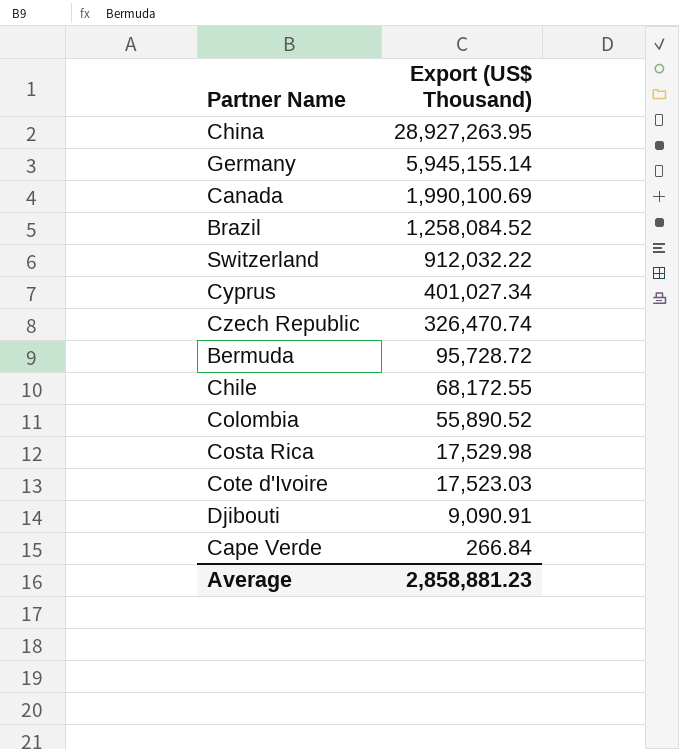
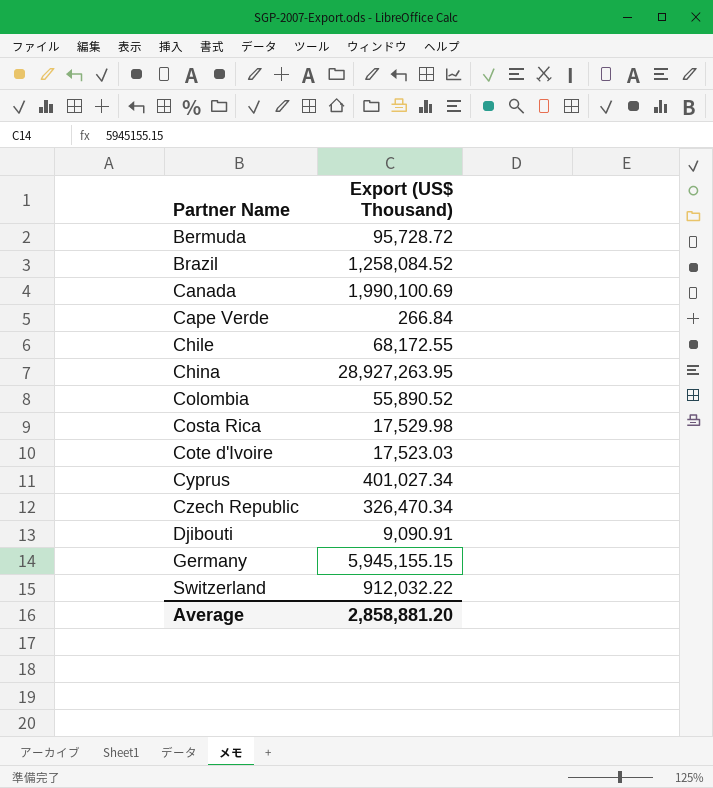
row order: Export (US$ Thousand) descending -> Partner Name ascending
Czech Republic | Export (US$ Thousand): 326,470.74 -> 326,470.34
Germany | Export (US$ Thousand): 5,945,155.14 -> 5,945,155.15
Average | Export (US$ Thousand): 2,858,881.23 -> 2,858,881.20

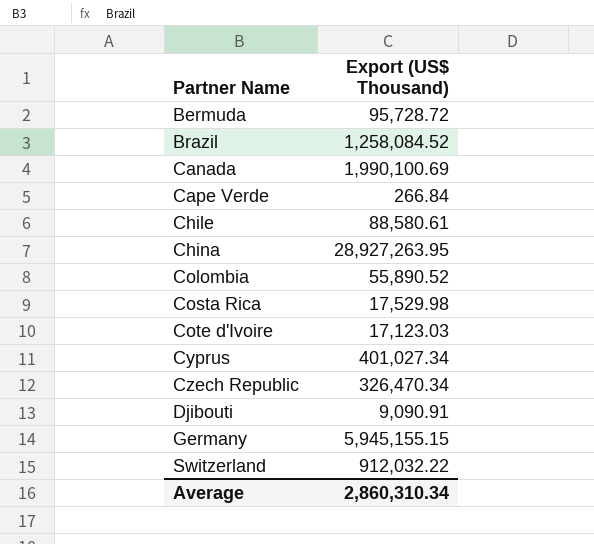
Chile | Export (US$ Thousand): 68,172.55 -> 88,580.61
Cote d'Ivoire | Export (US$ Thousand): 17,523.03 -> 17,123.03
Average | Export (US$ Thousand): 2,858,881.20 -> 2,860,310.34

